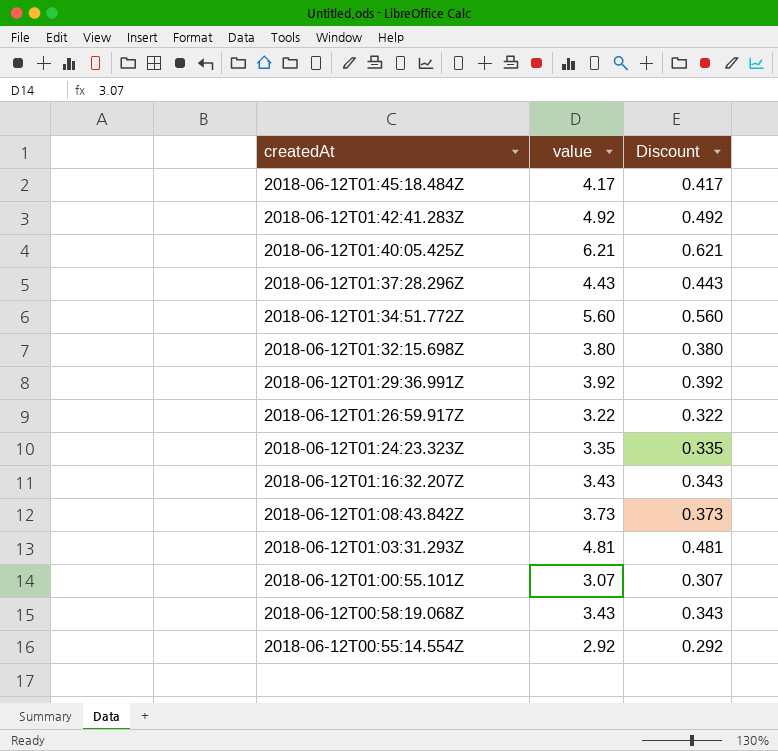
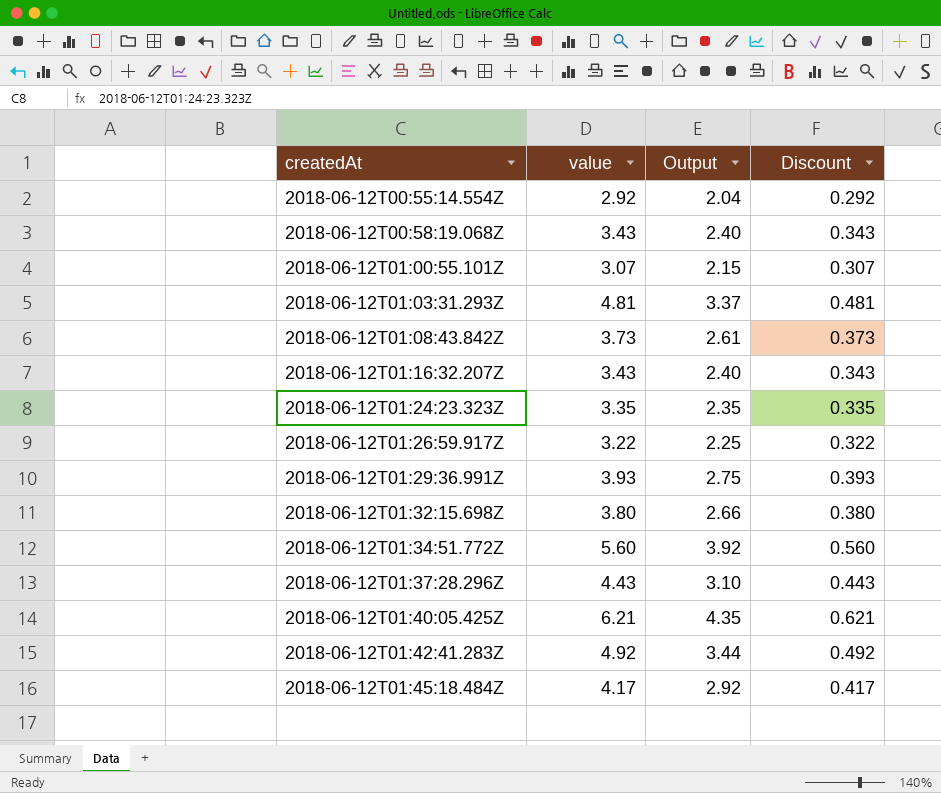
row order: createdAt descending -> createdAt ascending
column Output | formula: none -> [value] * 0.7
2018-06-12T01:29:36.991Z | value: 3.92 -> 3.93
2018-06-12T01:29:36.991Z | Discount: 0.392 -> 0.393

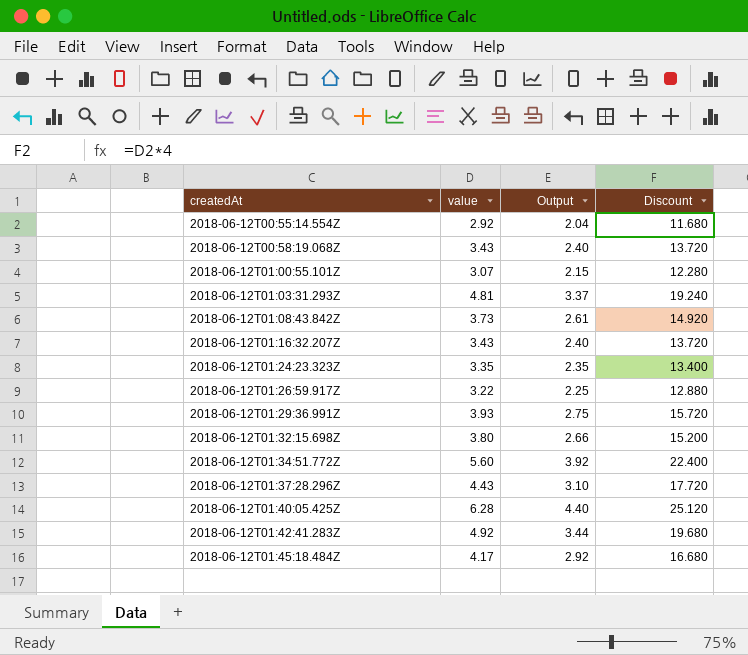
column Discount | formula: [value] * 0.1 -> [value] * 4
2018-06-12T01:40:05.425Z | value: 6.21 -> 6.28
2018-06-12T01:40:05.425Z | Output: 4.35 -> 4.40

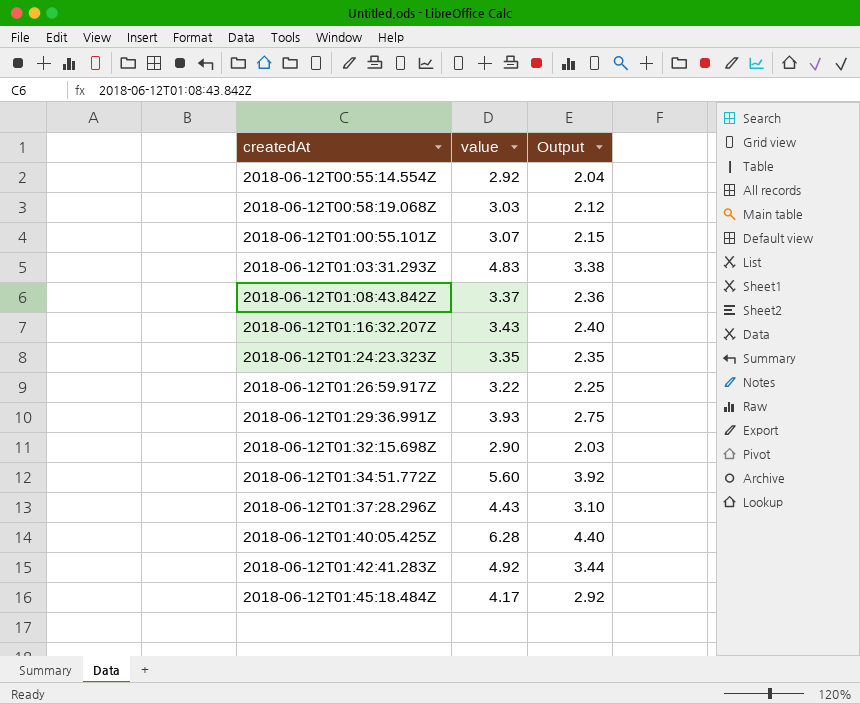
column Discount | formula: [value] * 4 -> none
2018-06-12T00:58:19.068Z | value: 3.43 -> 3.03
2018-06-12T00:58:19.068Z | Output: 2.40 -> 2.12
2018-06-12T01:03:31.293Z | value: 4.81 -> 4.83
2018-06-12T01:03:31.293Z | Output: 3.37 -> 3.38
2018-06-12T01:08:43.842Z | value: 3.73 -> 3.37
2018-06-12T01:08:43.842Z | Output: 2.61 -> 2.36
2018-06-12T01:32:15.698Z | value: 3.80 -> 2.90
2018-06-12T01:32:15.698Z | Output: 2.66 -> 2.03

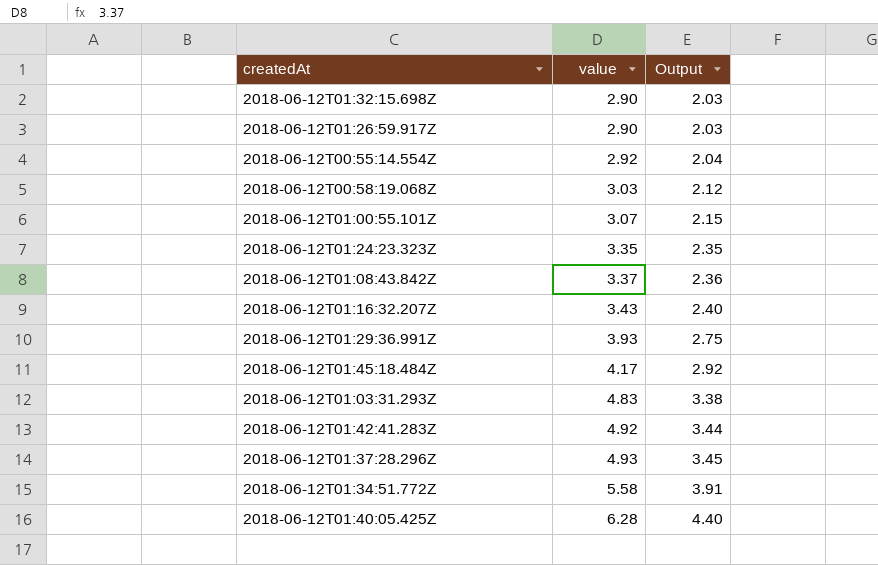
row order: createdAt ascending -> value ascending
2018-06-12T01:26:59.917Z | value: 3.22 -> 2.90
2018-06-12T01:26:59.917Z | Output: 2.25 -> 2.03
2018-06-12T01:37:28.296Z | value: 4.43 -> 4.93
2018-06-12T01:37:28.296Z | Output: 3.10 -> 3.45
2018-06-12T01:34:51.772Z | value: 5.60 -> 5.58
2018-06-12T01:34:51.772Z | Output: 3.92 -> 3.91

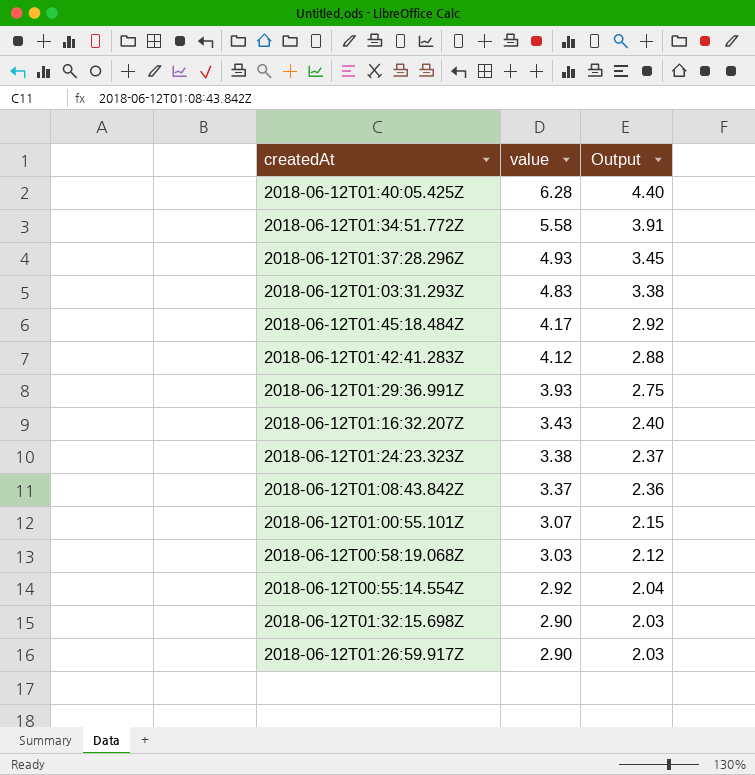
row order: value ascending -> value descending
2018-06-12T01:42:41.283Z | value: 4.92 -> 4.12
2018-06-12T01:42:41.283Z | Output: 3.44 -> 2.88
2018-06-12T01:24:23.323Z | value: 3.35 -> 3.38
2018-06-12T01:24:23.323Z | Output: 2.35 -> 2.37

